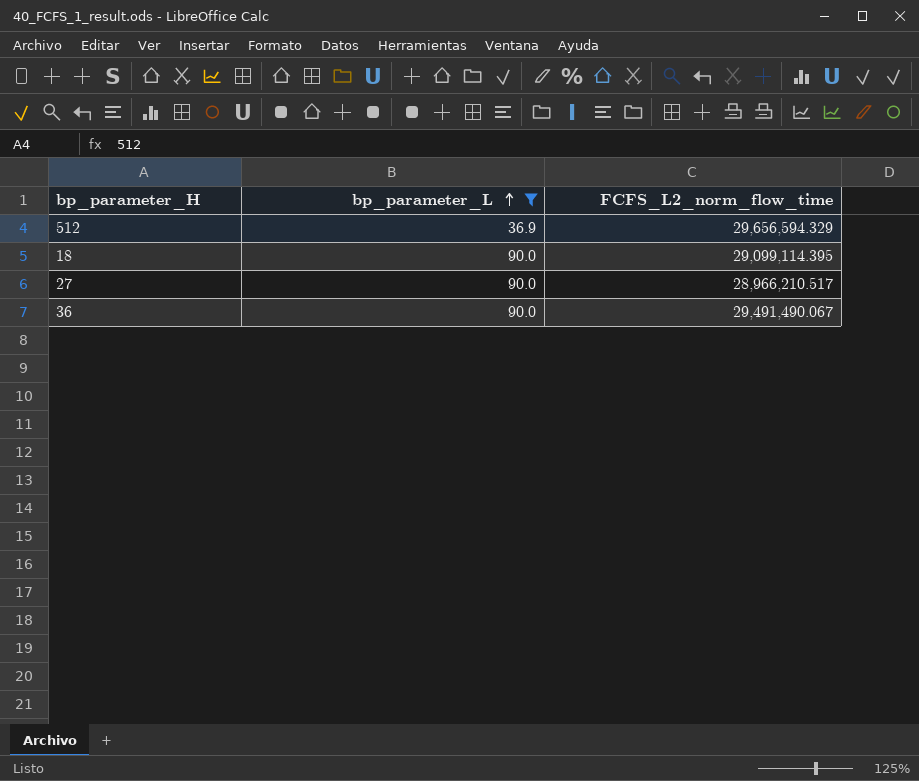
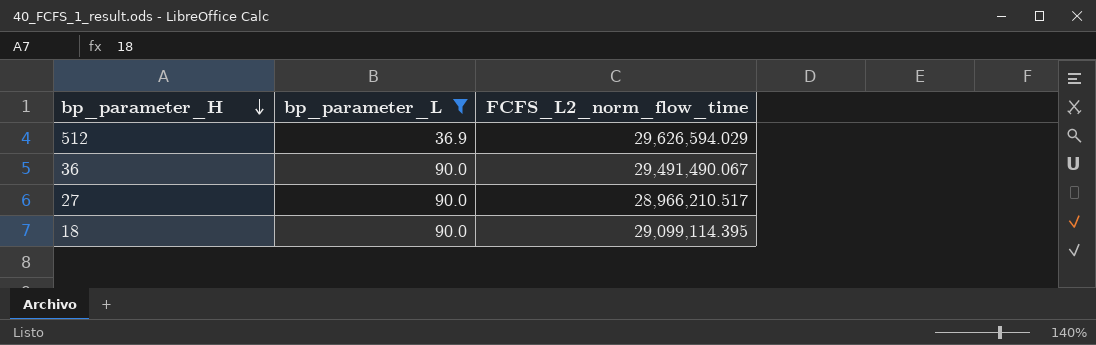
row order: bp_parameter_L ascending -> bp_parameter_H descending
512 | FCFS_L2_norm_flow_time: 29,656,594.329 -> 29,626,594.029

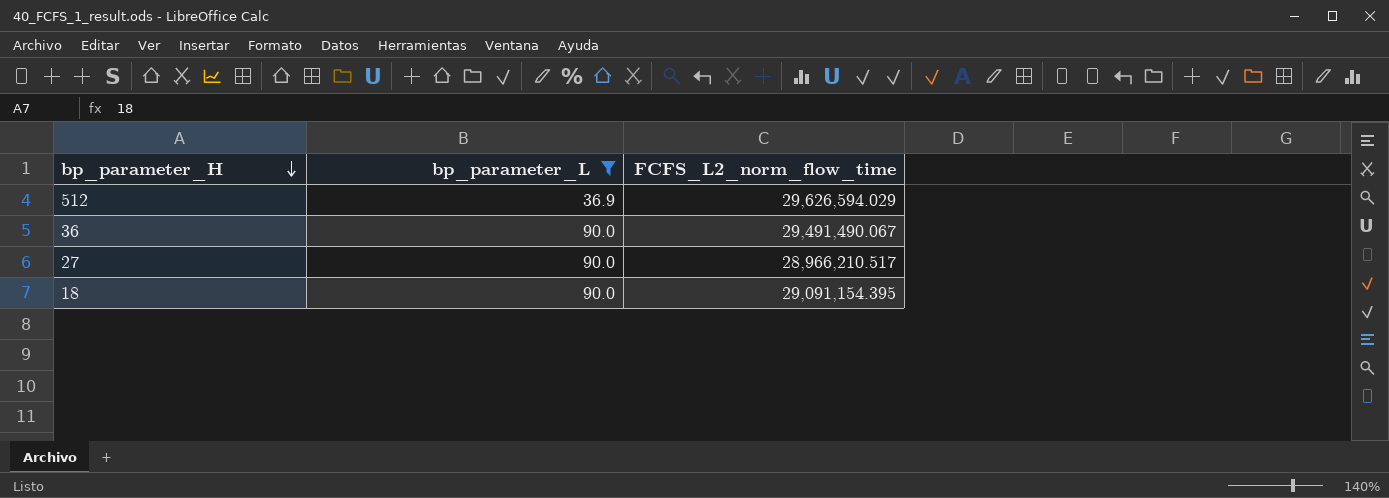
18 | FCFS_L2_norm_flow_time: 29,099,114.395 -> 29,091,154.395

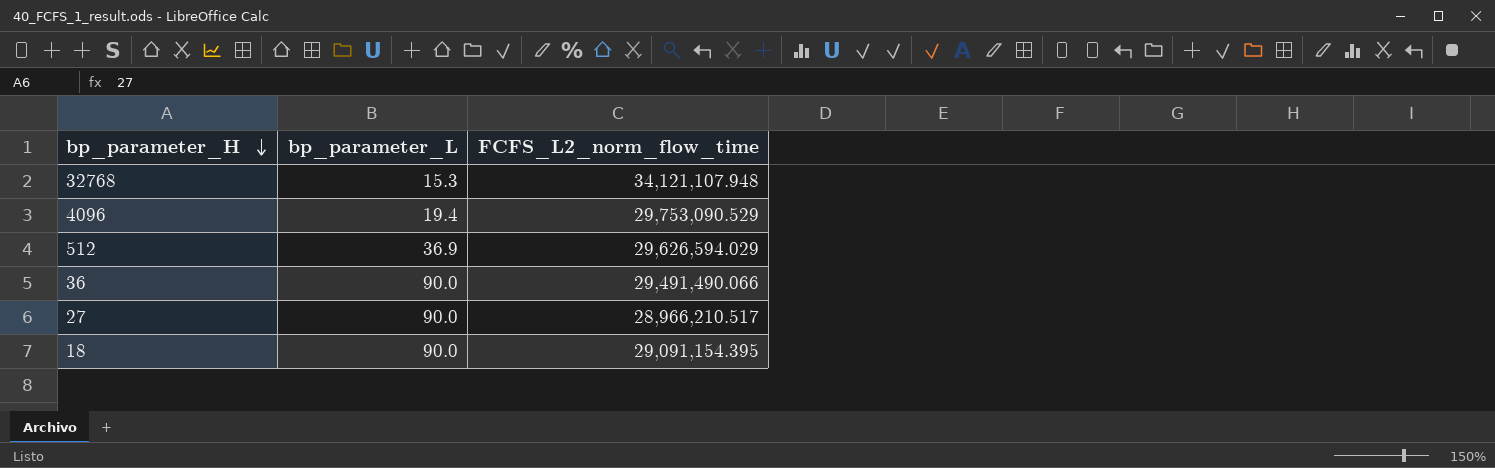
filter: bp_parameter_L >= 36.9 -> none
36 | FCFS_L2_norm_flow_time: 29,491,490.067 -> 29,491,490.066

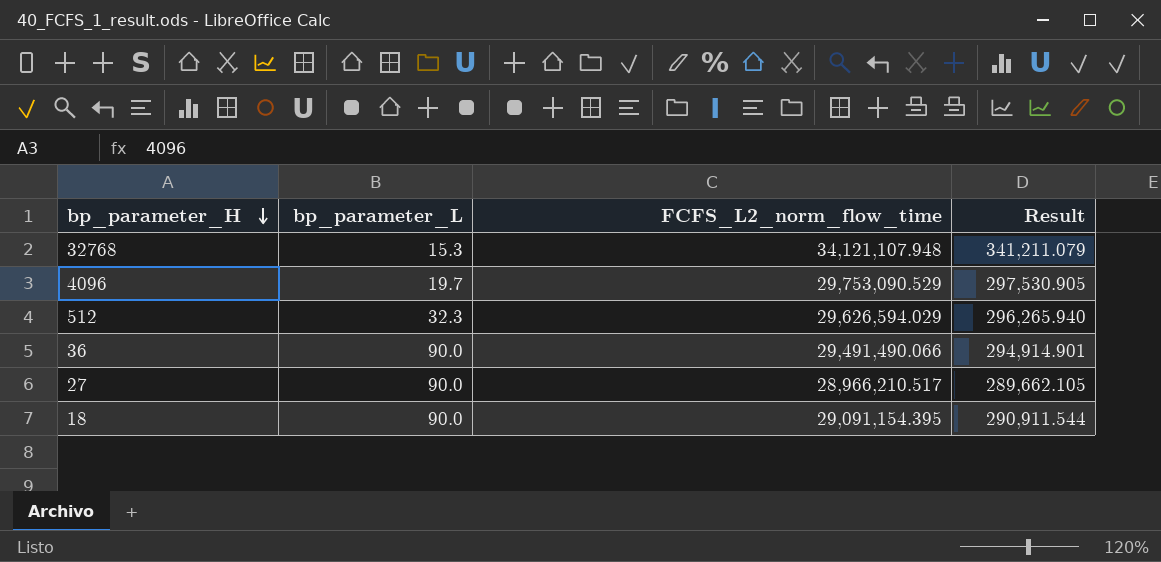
column Result | formula: none -> [FCFS_L2_norm_flow_time] * 0.01
4096 | bp_parameter_L: 19.4 -> 19.7
512 | bp_parameter_L: 36.9 -> 32.3

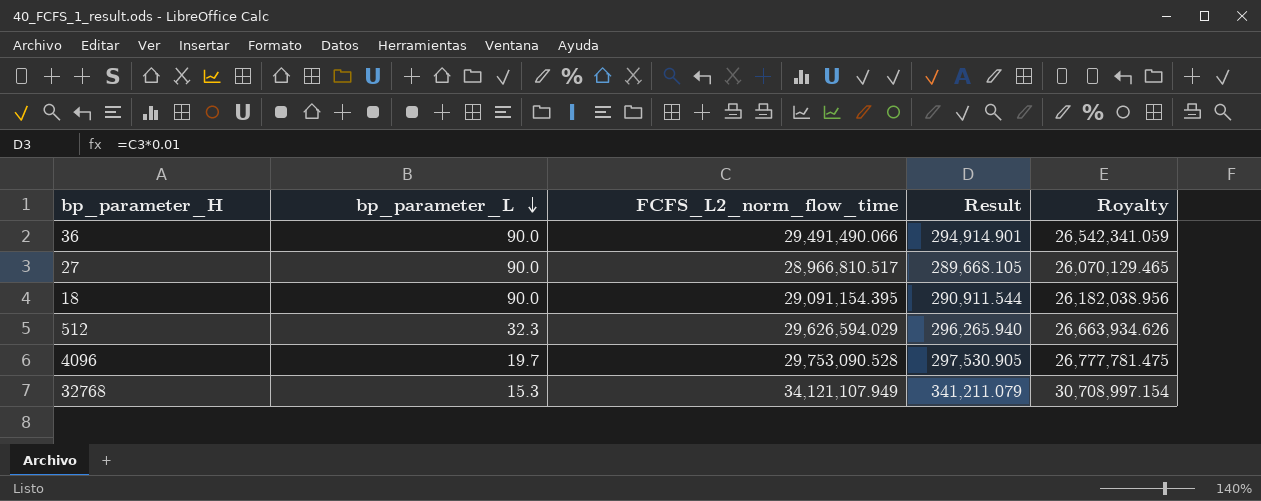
row order: bp_parameter_H descending -> bp_parameter_L descending
column Royalty | formula: none -> [FCFS_L2_norm_flow_time] * 0.9
27 | FCFS_L2_norm_flow_time: 28,966,210.517 -> 28,966,810.517
27 | Result: 289,662.105 -> 289,668.105
4096 | FCFS_L2_norm_flow_time: 29,753,090.529 -> 29,753,090.528
32768 | FCFS_L2_norm_flow_time: 34,121,107.948 -> 34,121,107.949

